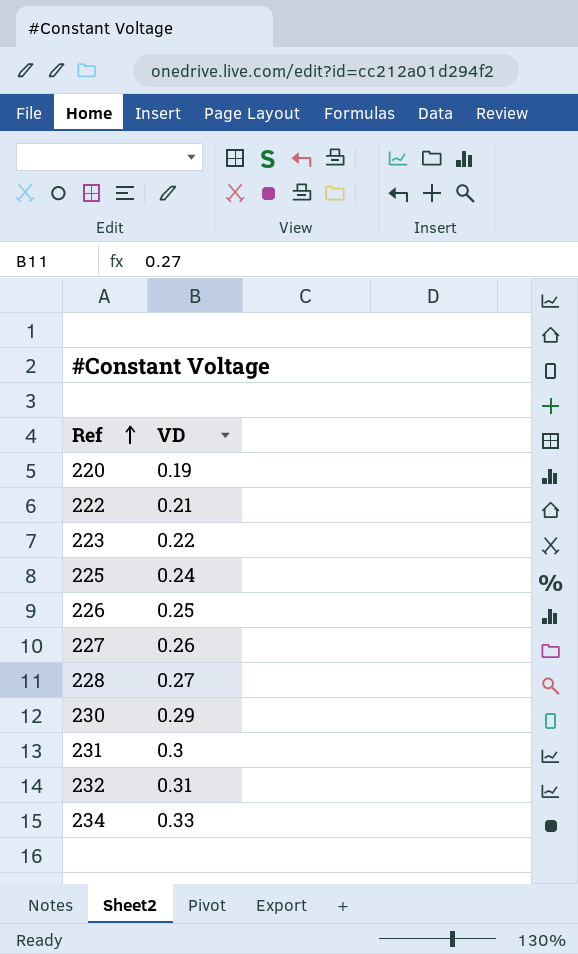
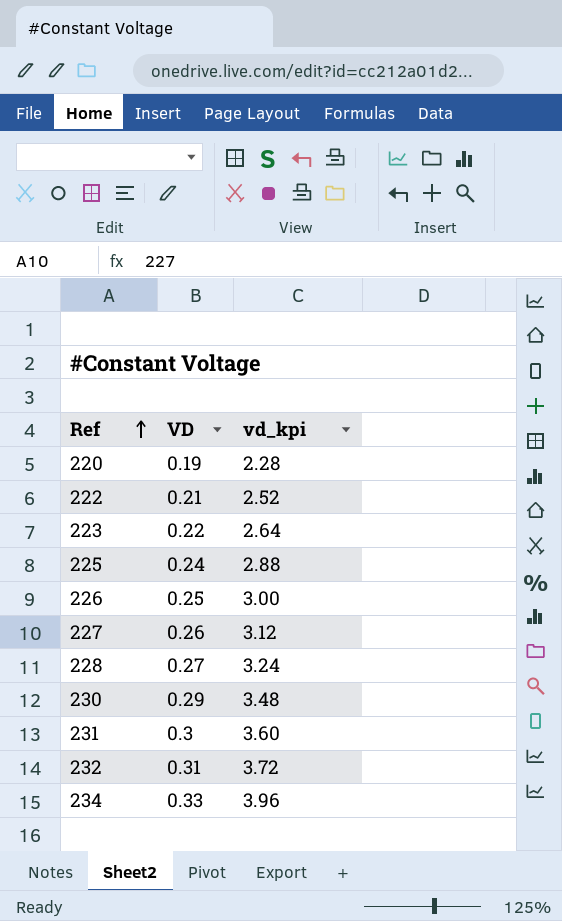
column vd_kpi | formula: none -> [VD] * 12

